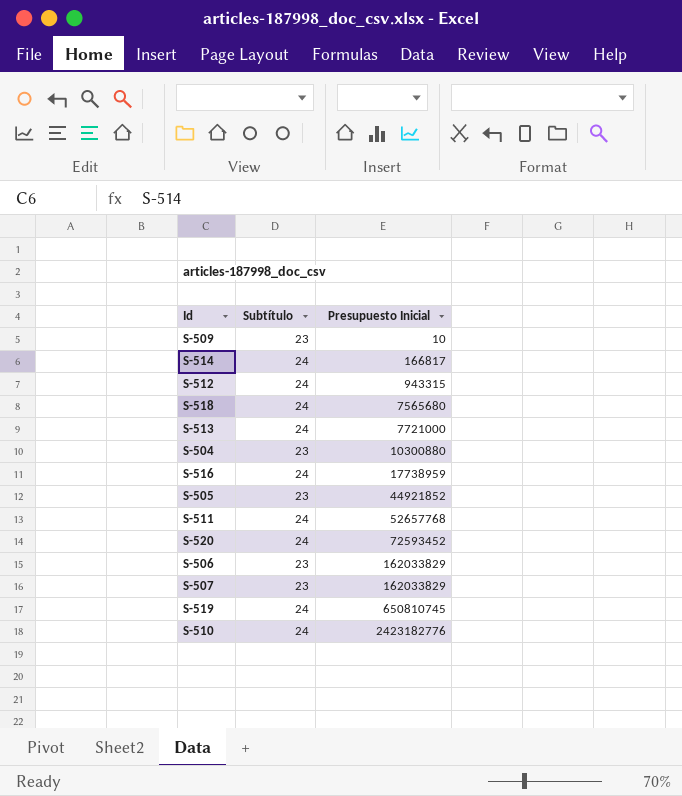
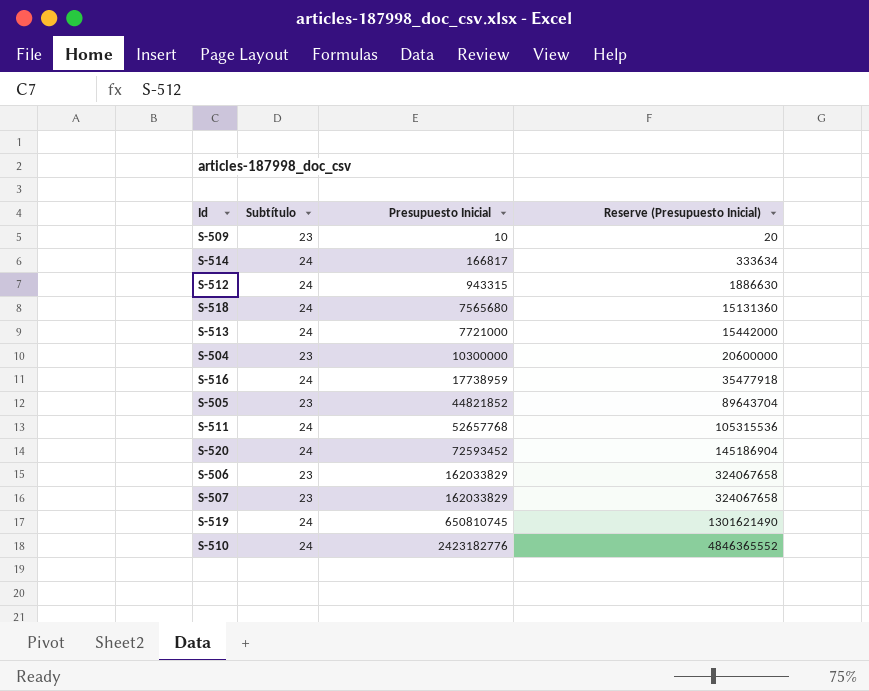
column Reserve (Presupuesto Inicial) | formula: none -> [Presupuesto Inicial] * 2
S-504 | Presupuesto Inicial: 10300880 -> 10300000
S-505 | Presupuesto Inicial: 44921852 -> 44821852

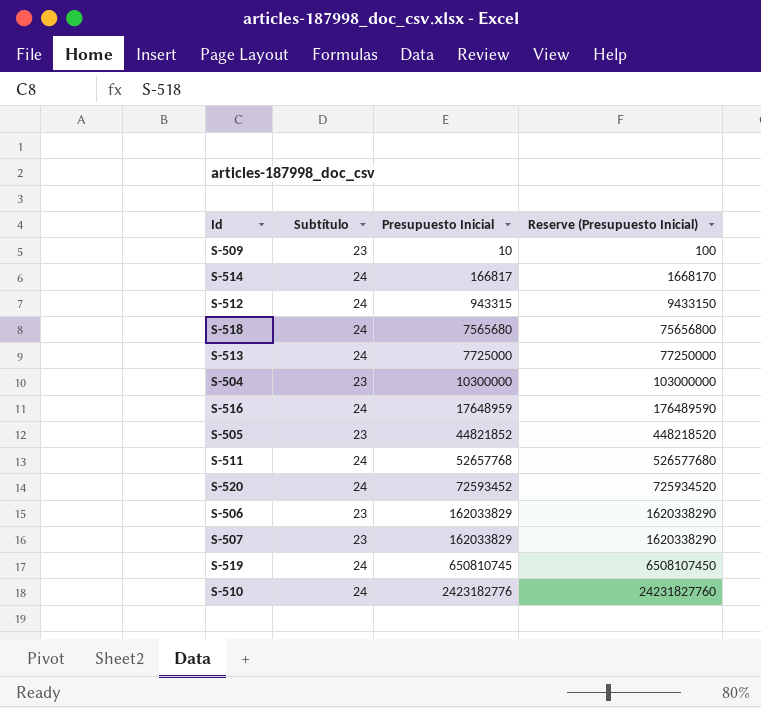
column Reserve (Presupuesto Inicial) | formula: [Presupuesto Inicial] * 2 -> [Presupuesto Inicial] * 10
S-513 | Presupuesto Inicial: 7721000 -> 7725000
S-516 | Presupuesto Inicial: 17738959 -> 17648959

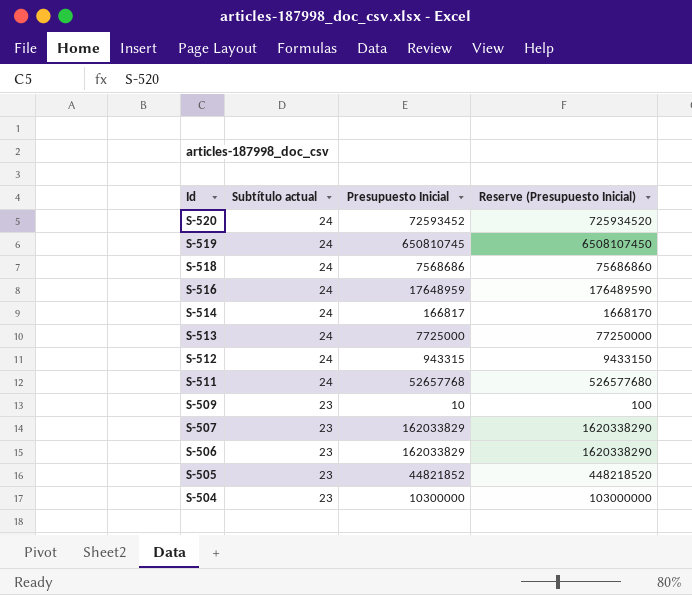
row order: Presupuesto Inicial ascending -> Id descending
column name: Subtítulo -> Subtítulo actual
row S-510: 24 | 2423182776 | 24231827760 -> none
S-518 | Presupuesto Inicial: 7565680 -> 7568686
S-518 | Reserve (Presupuesto Inicial): 75656800 -> 75686860

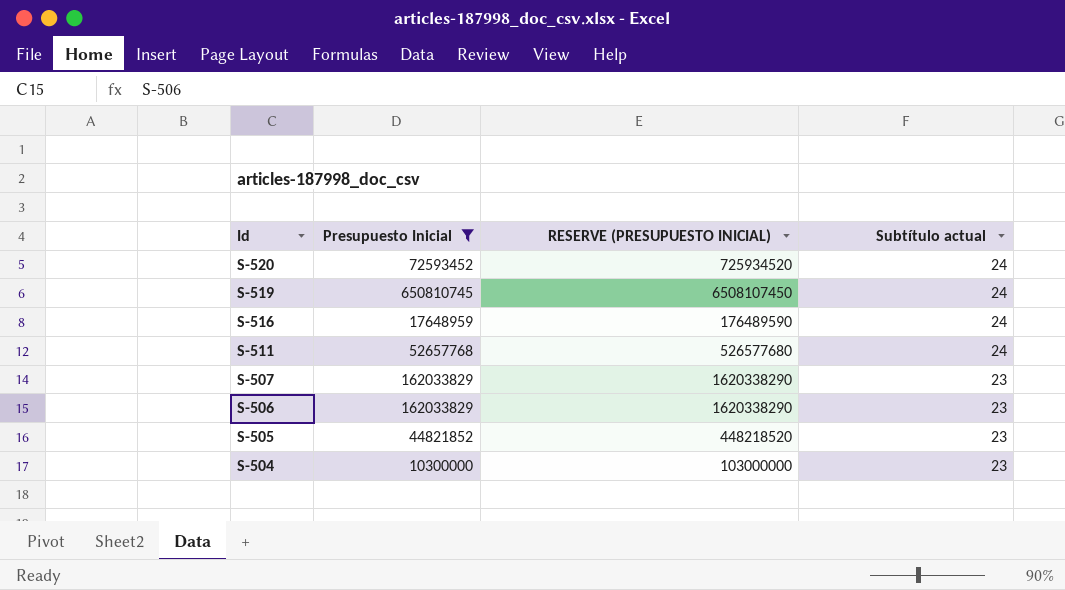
filter: none -> Presupuesto Inicial >= 10300000
column name: Reserve (Presupuesto Inicial) -> RESERVE (PRESUPUESTO INICIAL)
column Subtítulo actual | position: 2 -> 4

